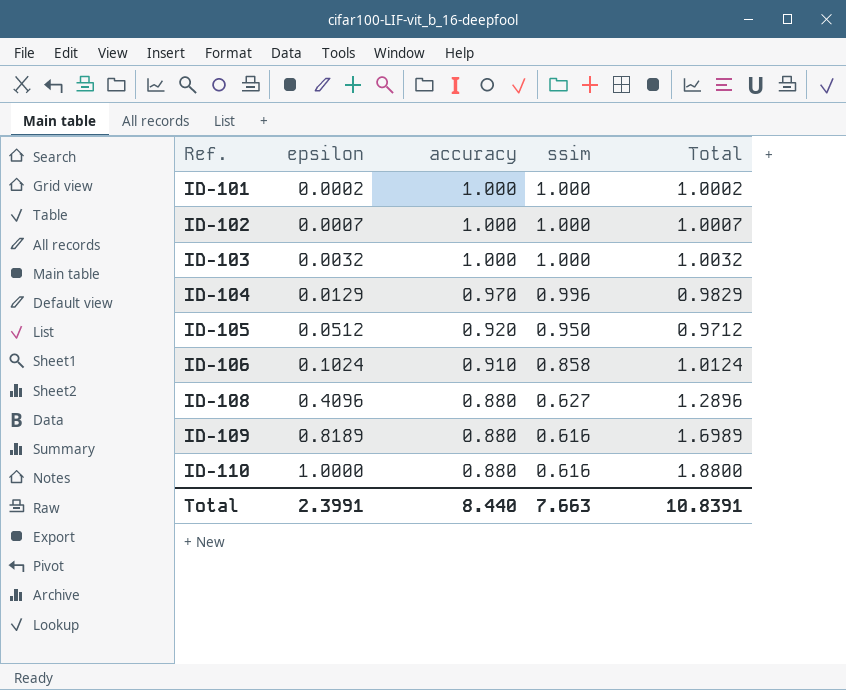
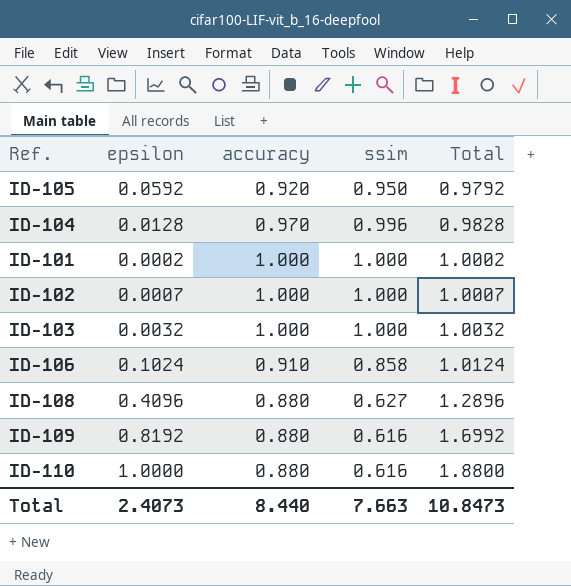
row order: Ref. ascending -> Total ascending
ID-105 | epsilon: 0.0512 -> 0.0592
ID-105 | Total: 0.9712 -> 0.9792
ID-104 | epsilon: 0.0129 -> 0.0128
ID-104 | Total: 0.9829 -> 0.9828
ID-109 | epsilon: 0.8189 -> 0.8192
ID-109 | Total: 1.6989 -> 1.6992
Total | epsilon: 2.3991 -> 2.4073
Total | Total: 10.8391 -> 10.8473

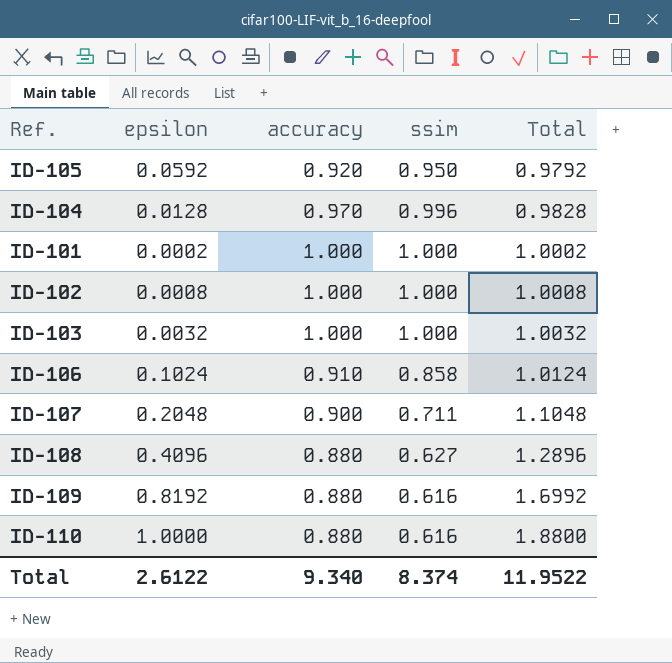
ID-102 | epsilon: 0.0007 -> 0.0008
ID-102 | Total: 1.0007 -> 1.0008
row ID-107: none -> 0.2048 | 0.900 | 0.711 | 1.1048
Total | epsilon: 2.4073 -> 2.6122
Total | accuracy: 8.440 -> 9.340
Total | ssim: 7.663 -> 8.374
Total | Total: 10.8473 -> 11.9522

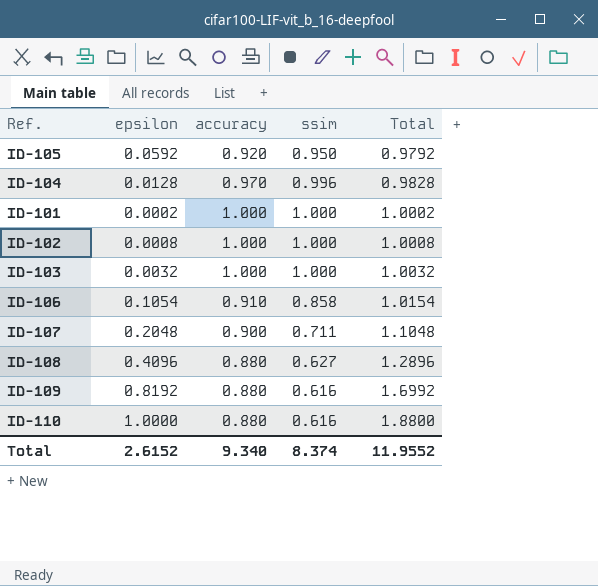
ID-106 | epsilon: 0.1024 -> 0.1054
ID-106 | Total: 1.0124 -> 1.0154
Total | epsilon: 2.6122 -> 2.6152
Total | Total: 11.9522 -> 11.9552

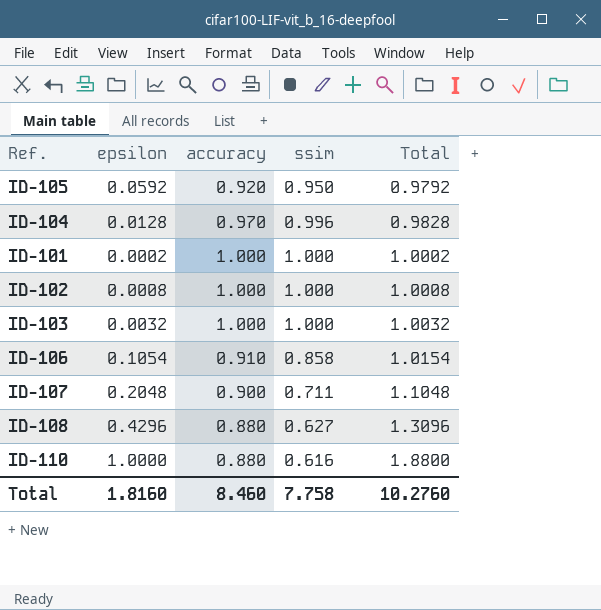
row ID-109: 0.8192 | 0.880 | 0.616 | 1.6992 -> none
ID-108 | epsilon: 0.4096 -> 0.4296
ID-108 | Total: 1.2896 -> 1.3096
Total | epsilon: 2.6152 -> 1.8160
Total | accuracy: 9.340 -> 8.460
Total | ssim: 8.374 -> 7.758
Total | Total: 11.9552 -> 10.2760

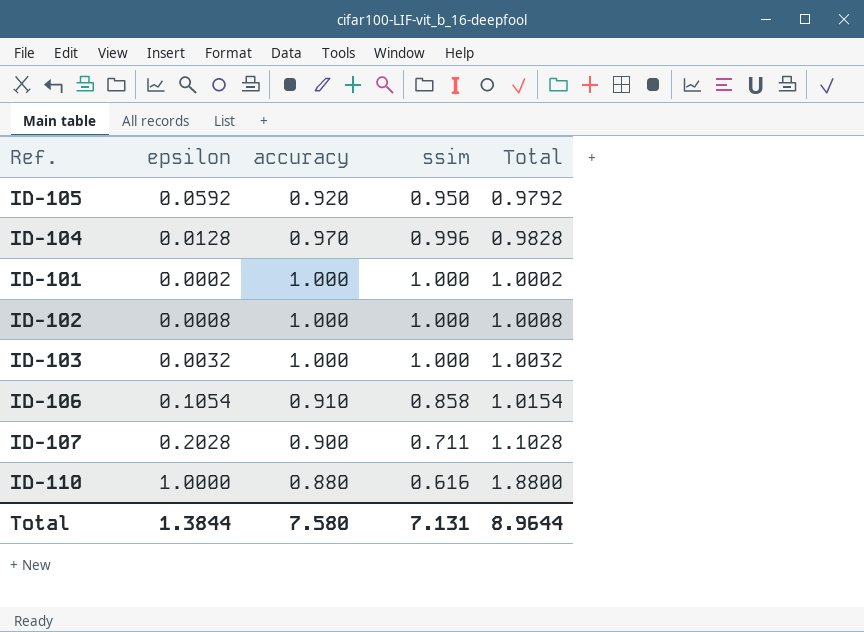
row ID-108: 0.4296 | 0.880 | 0.627 | 1.3096 -> none
ID-107 | epsilon: 0.2048 -> 0.2028
ID-107 | Total: 1.1048 -> 1.1028
Total | epsilon: 1.8160 -> 1.3844
Total | accuracy: 8.460 -> 7.580
Total | ssim: 7.758 -> 7.131
Total | Total: 10.2760 -> 8.9644

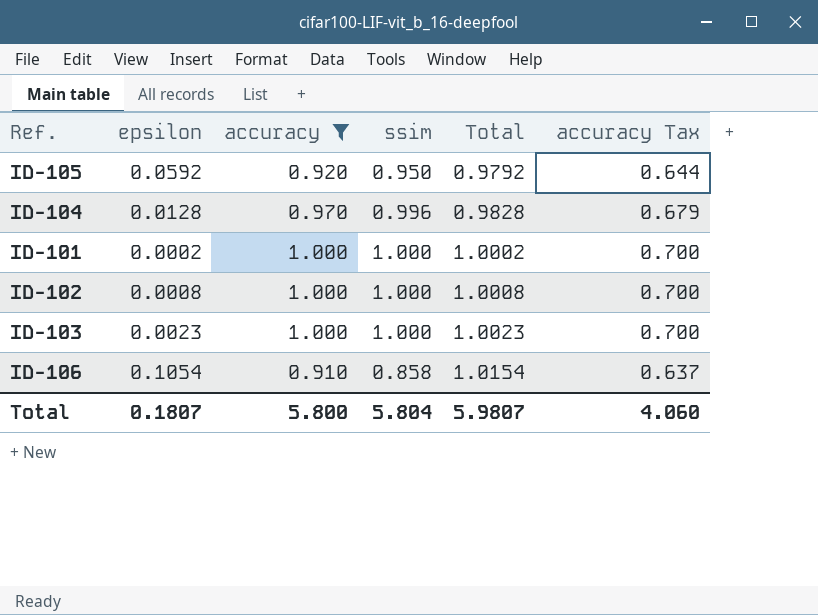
filter: none -> accuracy >= 0.910
column accuracy Tax | formula: none -> [accuracy] * 0.7
ID-103 | epsilon: 0.0032 -> 0.0023
ID-103 | Total: 1.0032 -> 1.0023
Total | epsilon: 1.3844 -> 0.1807
Total | accuracy: 7.580 -> 5.800
Total | ssim: 7.131 -> 5.804
Total | Total: 8.9644 -> 5.9807

